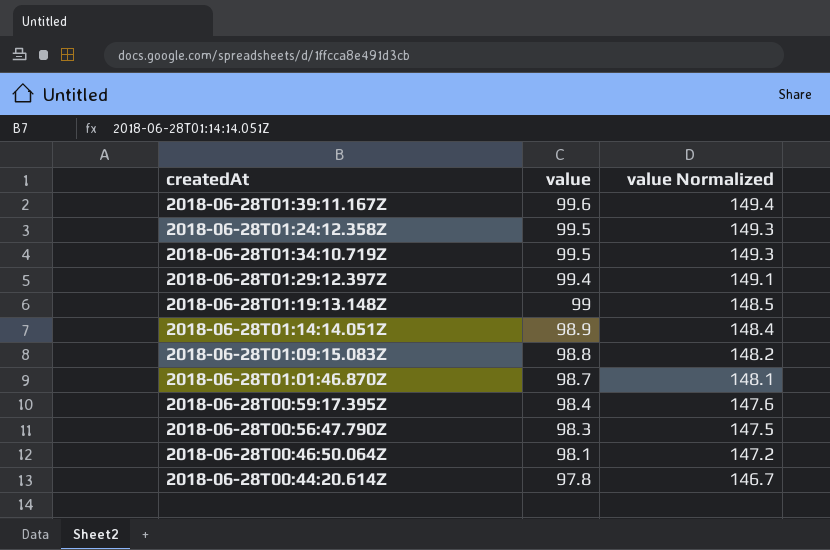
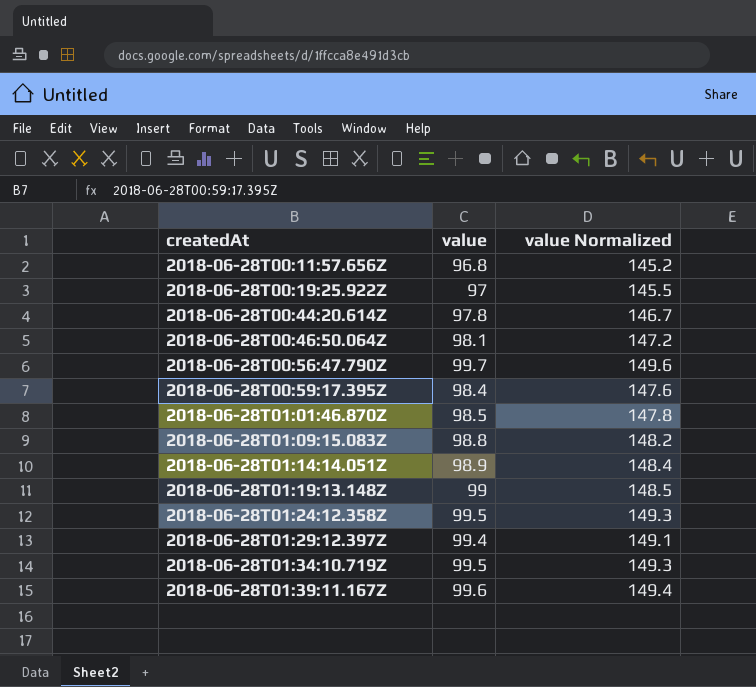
row order: value descending -> createdAt ascending
row 2018-06-28T00:11:57.656Z: none -> 96.8 | 145.2
row 2018-06-28T00:19:25.922Z: none -> 97 | 145.5
2018-06-28T00:56:47.790Z | value: 98.3 -> 99.7
2018-06-28T00:56:47.790Z | value Normalized: 147.5 -> 149.6
2018-06-28T01:01:46.870Z | value: 98.7 -> 98.5
2018-06-28T01:01:46.870Z | value Normalized: 148.1 -> 147.8

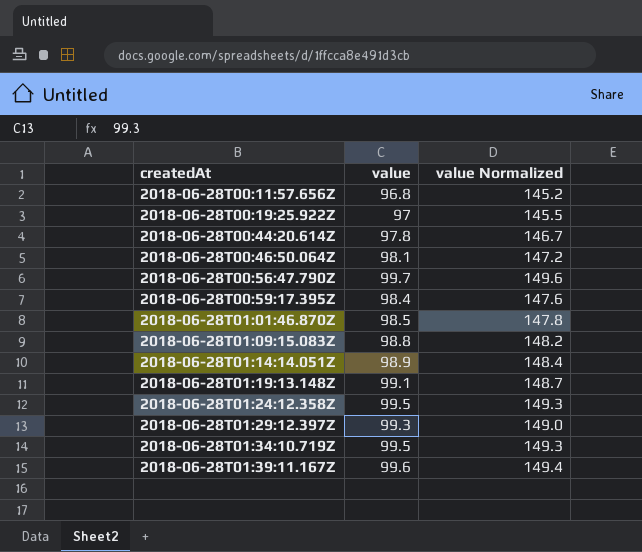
2018-06-28T01:19:13.148Z | value: 99 -> 99.1
2018-06-28T01:19:13.148Z | value Normalized: 148.5 -> 148.7
2018-06-28T01:29:12.397Z | value: 99.4 -> 99.3
2018-06-28T01:29:12.397Z | value Normalized: 149.1 -> 149.0

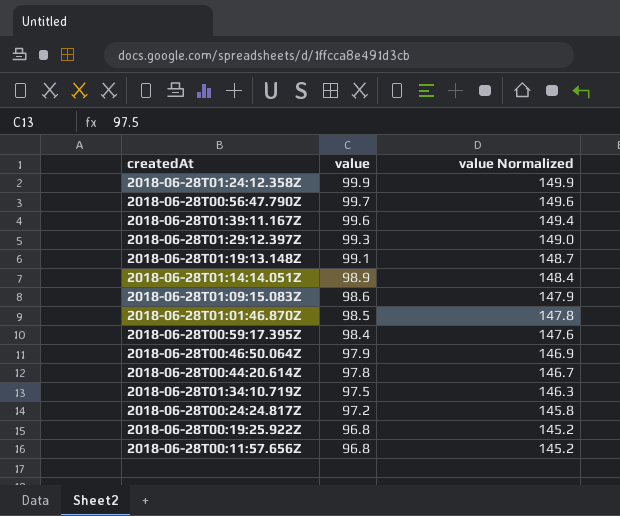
row order: createdAt ascending -> value descending
2018-06-28T01:24:12.358Z | value: 99.5 -> 99.9
2018-06-28T01:24:12.358Z | value Normalized: 149.3 -> 149.9
2018-06-28T01:09:15.083Z | value: 98.8 -> 98.6
2018-06-28T01:09:15.083Z | value Normalized: 148.2 -> 147.9
2018-06-28T00:46:50.064Z | value: 98.1 -> 97.9
2018-06-28T00:46:50.064Z | value Normalized: 147.2 -> 146.9
2018-06-28T01:34:10.719Z | value: 99.5 -> 97.5
2018-06-28T01:34:10.719Z | value Normalized: 149.3 -> 146.3
row 2018-06-28T00:24:24.817Z: none -> 97.2 | 145.8
2018-06-28T00:19:25.922Z | value: 97 -> 96.8
2018-06-28T00:19:25.922Z | value Normalized: 145.5 -> 145.2

